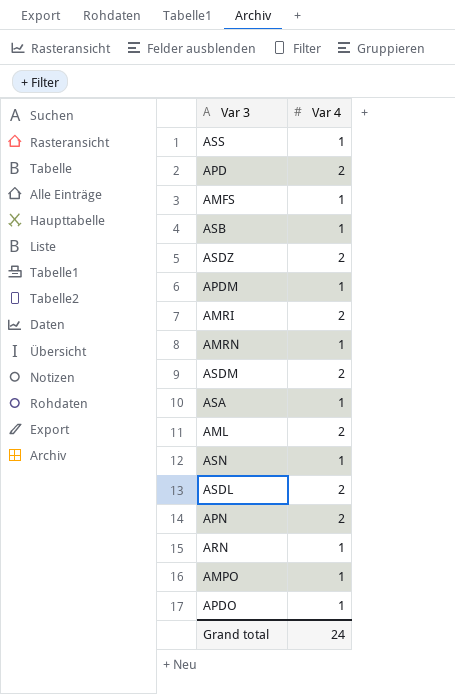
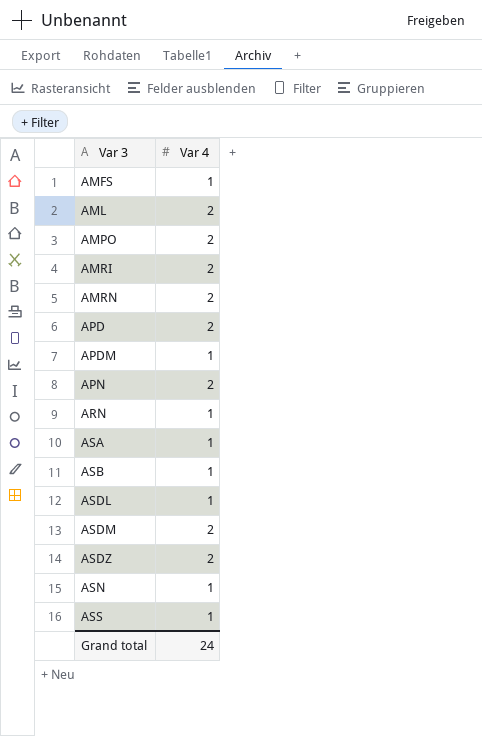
row order: none -> Var 3 ascending
row APDO: 1 -> none
AMPO | Var 4: 1 -> 2
AMRN | Var 4: 1 -> 2
ASDL | Var 4: 2 -> 1

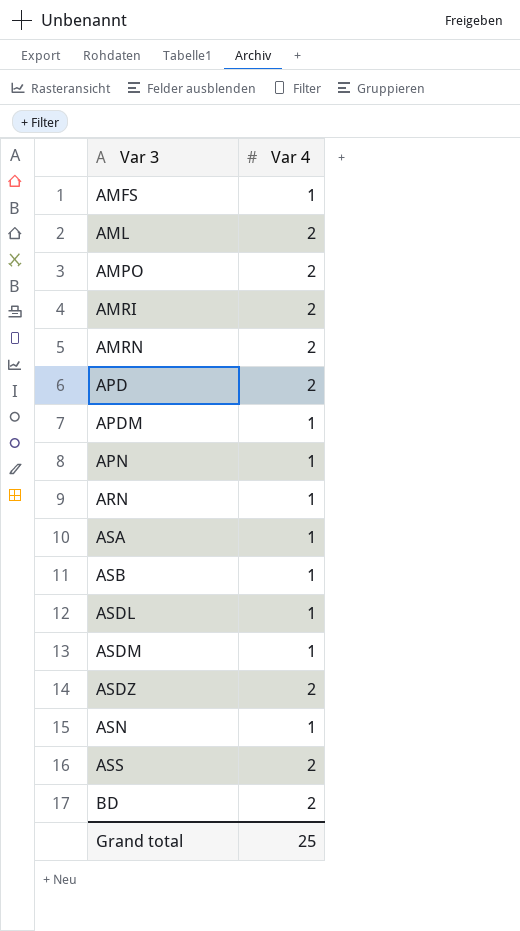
APN | Var 4: 2 -> 1
ASDM | Var 4: 2 -> 1
ASS | Var 4: 1 -> 2
row BD: none -> 2
Grand total | Var 4: 24 -> 25

